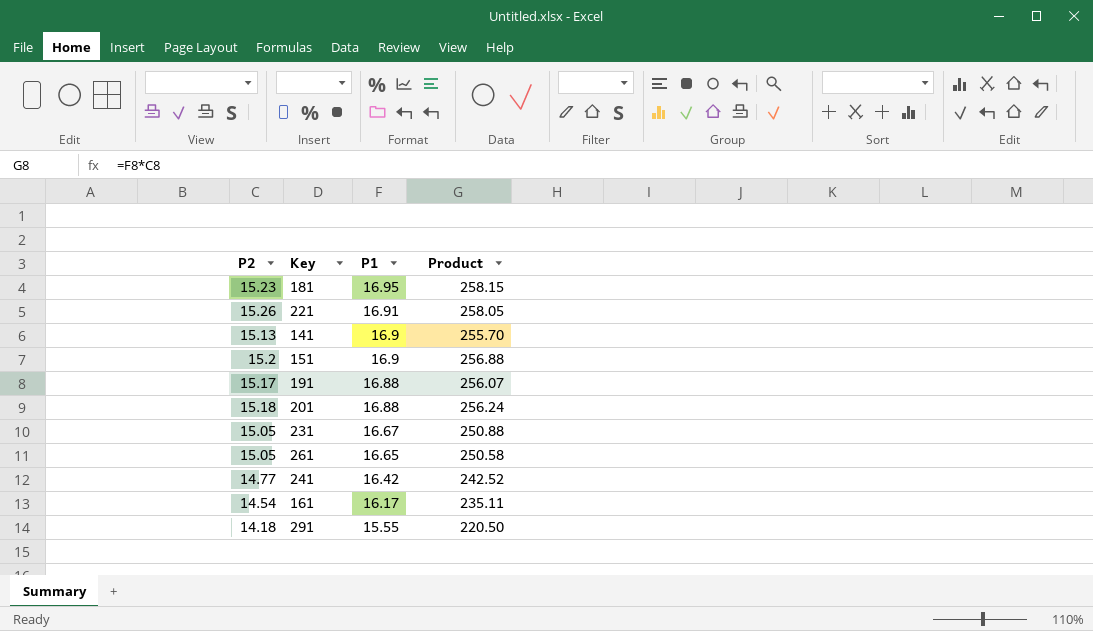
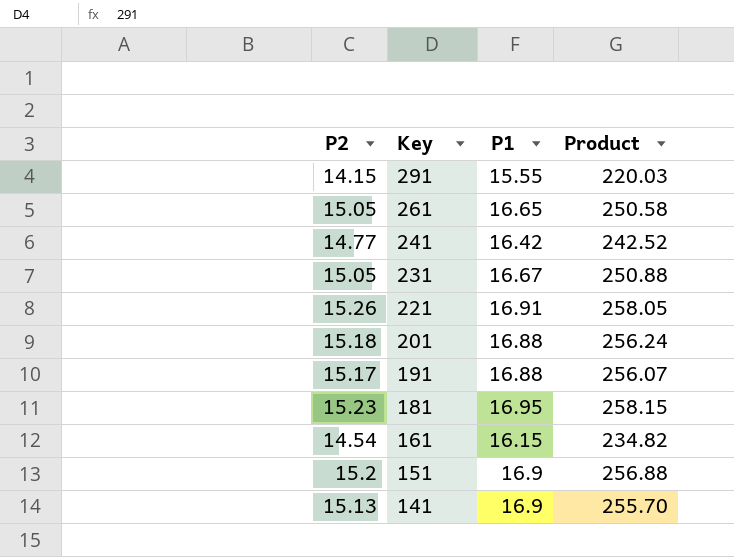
row order: P1 descending -> Key descending
291 | P2: 14.18 -> 14.15
291 | Product: 220.50 -> 220.03
161 | P1: 16.17 -> 16.15
161 | Product: 235.11 -> 234.82

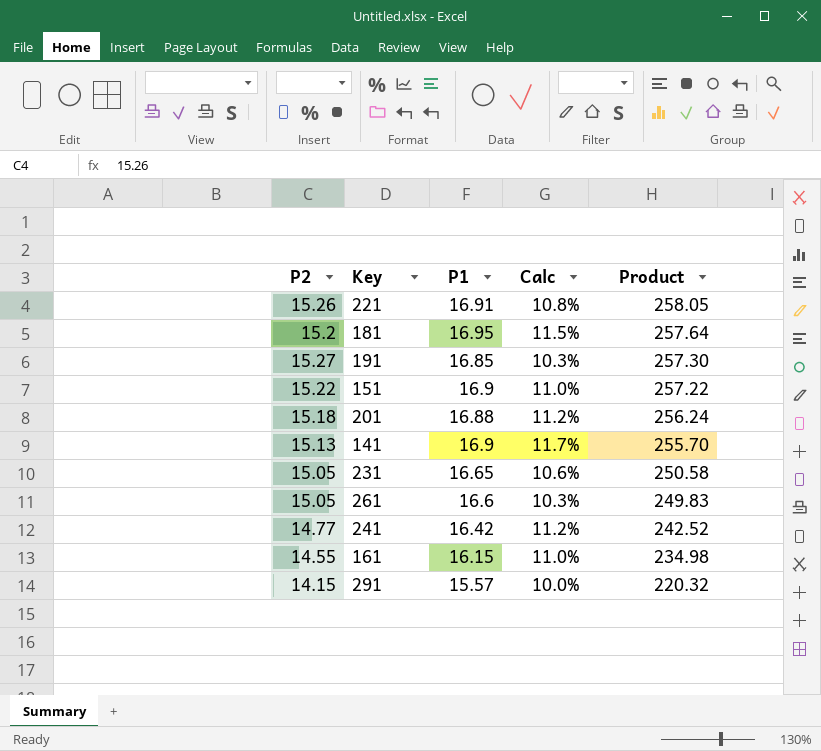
row order: Key descending -> Product descending
column Calc | formula: none -> ([P1] - [P2]) / [P2]
181 | P2: 15.23 -> 15.2
181 | Product: 258.15 -> 257.64
191 | P2: 15.17 -> 15.27
191 | P1: 16.88 -> 16.85
191 | Product: 256.07 -> 257.30
151 | P2: 15.2 -> 15.22
151 | Product: 256.88 -> 257.22
231 | P1: 16.67 -> 16.65
231 | Product: 250.88 -> 250.58
261 | P1: 16.65 -> 16.6
261 | Product: 250.58 -> 249.83
161 | P2: 14.54 -> 14.55
161 | Product: 234.82 -> 234.98
291 | P1: 15.55 -> 15.57
291 | Product: 220.03 -> 220.32

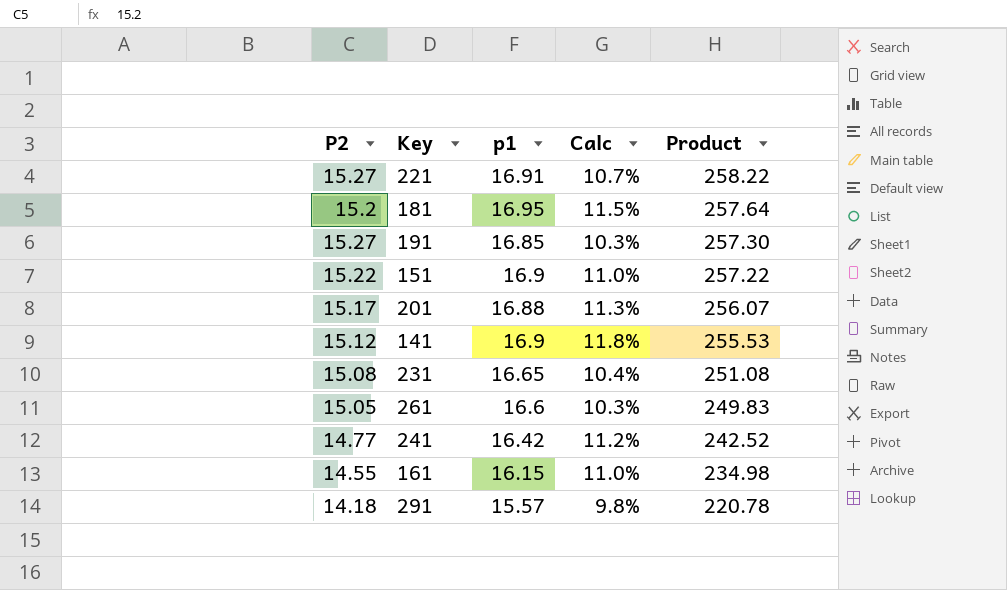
column name: P1 -> p1
221 | P2: 15.26 -> 15.27
221 | Calc: 10.8% -> 10.7%
221 | Product: 258.05 -> 258.22
201 | P2: 15.18 -> 15.17
201 | Calc: 11.2% -> 11.3%
201 | Product: 256.24 -> 256.07
141 | P2: 15.13 -> 15.12
141 | Calc: 11.7% -> 11.8%
141 | Product: 255.70 -> 255.53
231 | P2: 15.05 -> 15.08
231 | Calc: 10.6% -> 10.4%
231 | Product: 250.58 -> 251.08
291 | P2: 14.15 -> 14.18
291 | Calc: 10.0% -> 9.8%
291 | Product: 220.32 -> 220.78

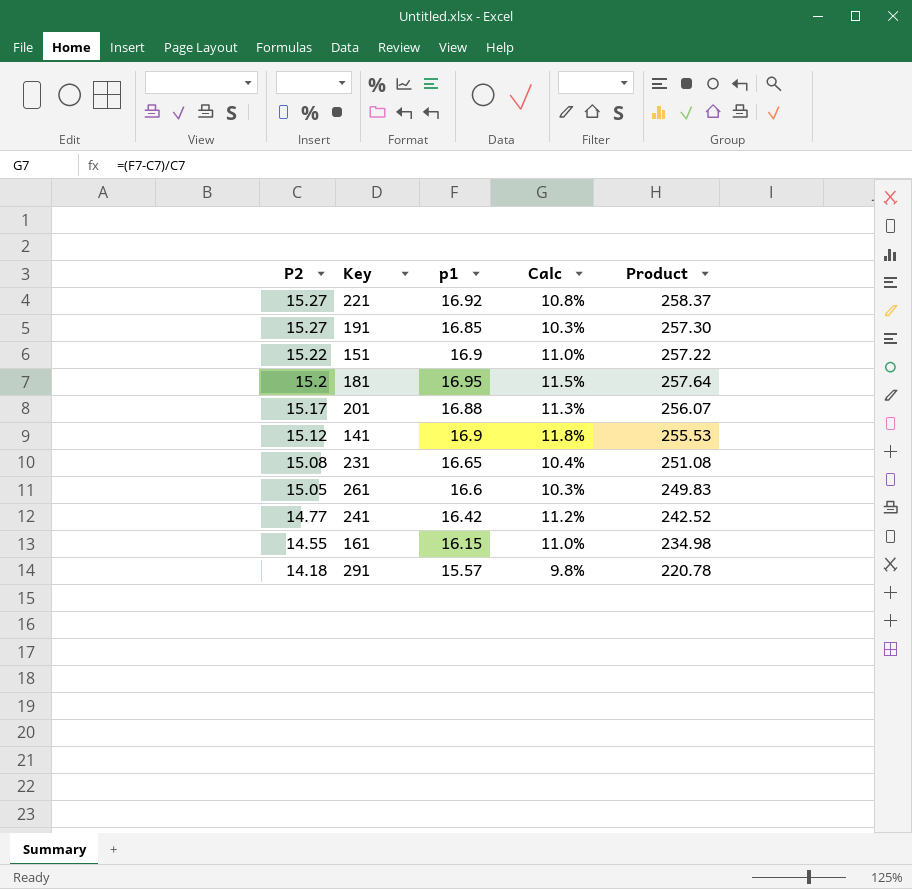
row order: Product descending -> P2 descending
221 | p1: 16.91 -> 16.92
221 | Calc: 10.7% -> 10.8%
221 | Product: 258.22 -> 258.37

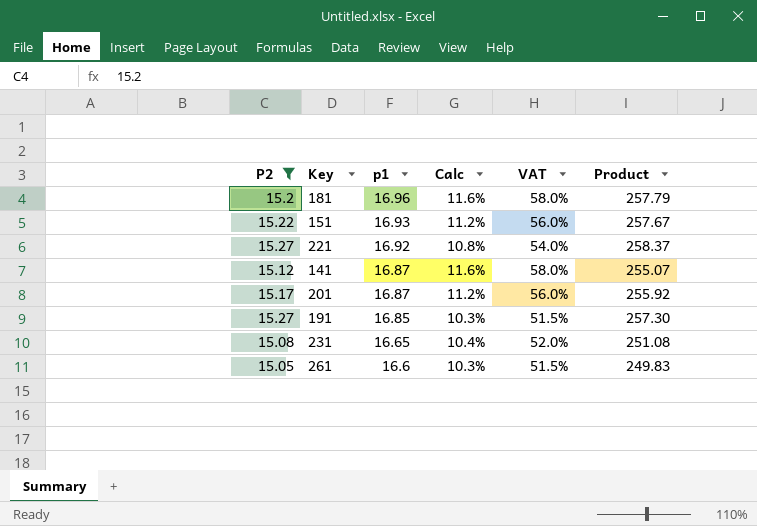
filter: none -> P2 >= 15.05
row order: P2 descending -> p1 descending
column VAT | formula: none -> [Calc] * 5
181 | p1: 16.95 -> 16.96
181 | Calc: 11.5% -> 11.6%
181 | Product: 257.64 -> 257.79
151 | p1: 16.9 -> 16.93
151 | Calc: 11.0% -> 11.2%
151 | Product: 257.22 -> 257.67
141 | p1: 16.9 -> 16.87
141 | Calc: 11.8% -> 11.6%
141 | Product: 255.53 -> 255.07
201 | p1: 16.88 -> 16.87
201 | Calc: 11.3% -> 11.2%
201 | Product: 256.07 -> 255.92

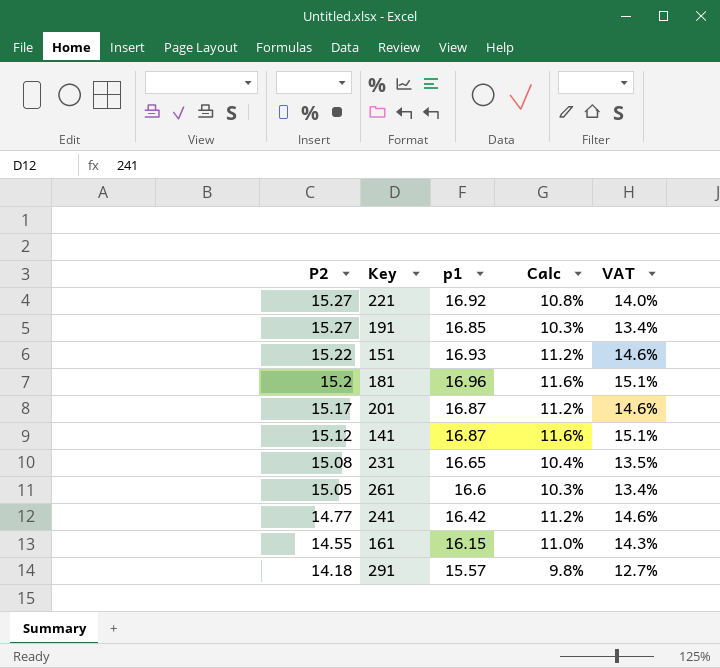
filter: P2 >= 15.05 -> none
row order: p1 descending -> P2 descending
column Product | formula: [P2] * [p1] -> none
column VAT | formula: [Calc] * 5 -> [Calc] * 1.3

